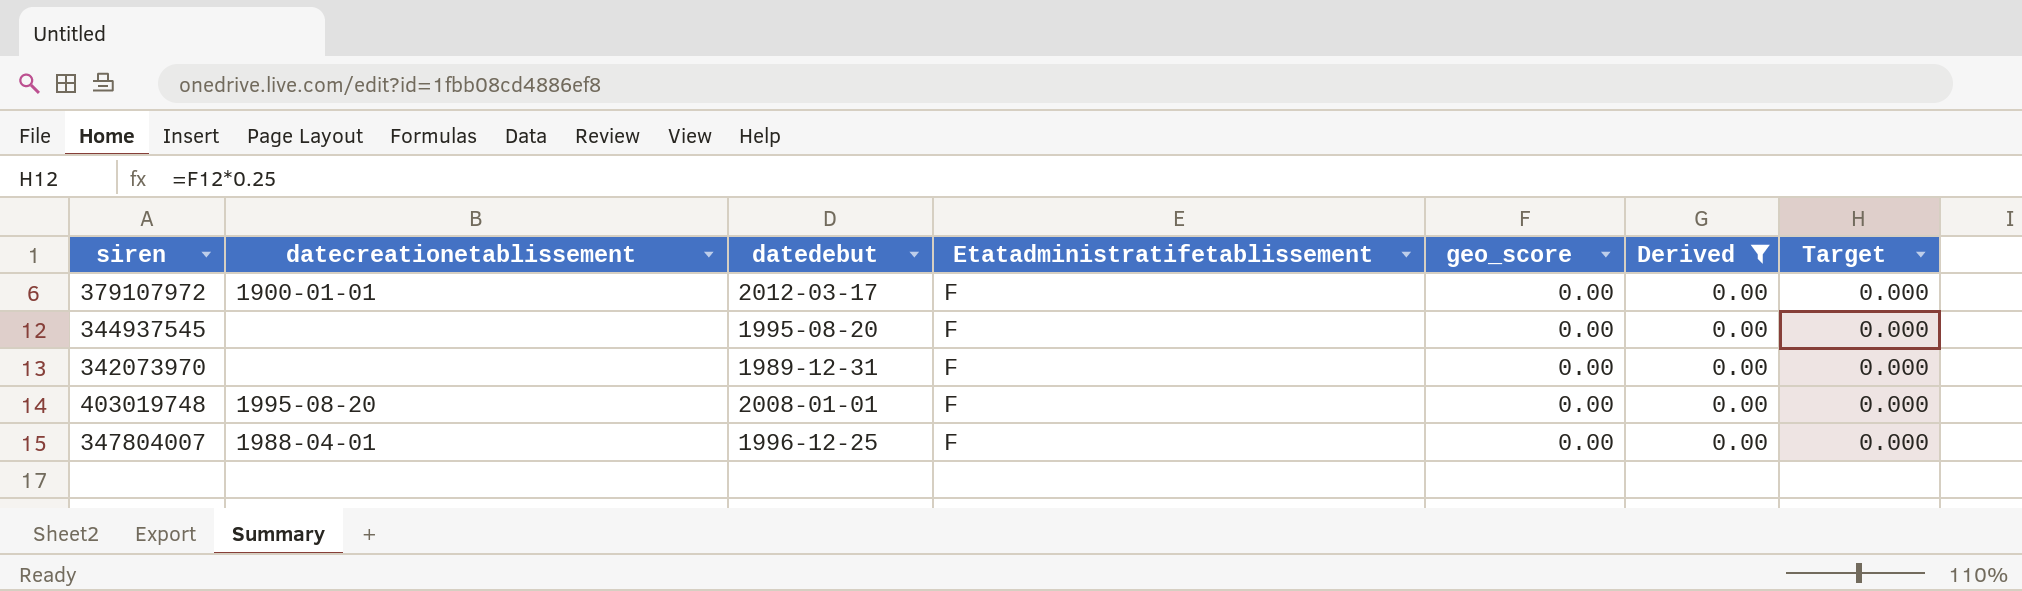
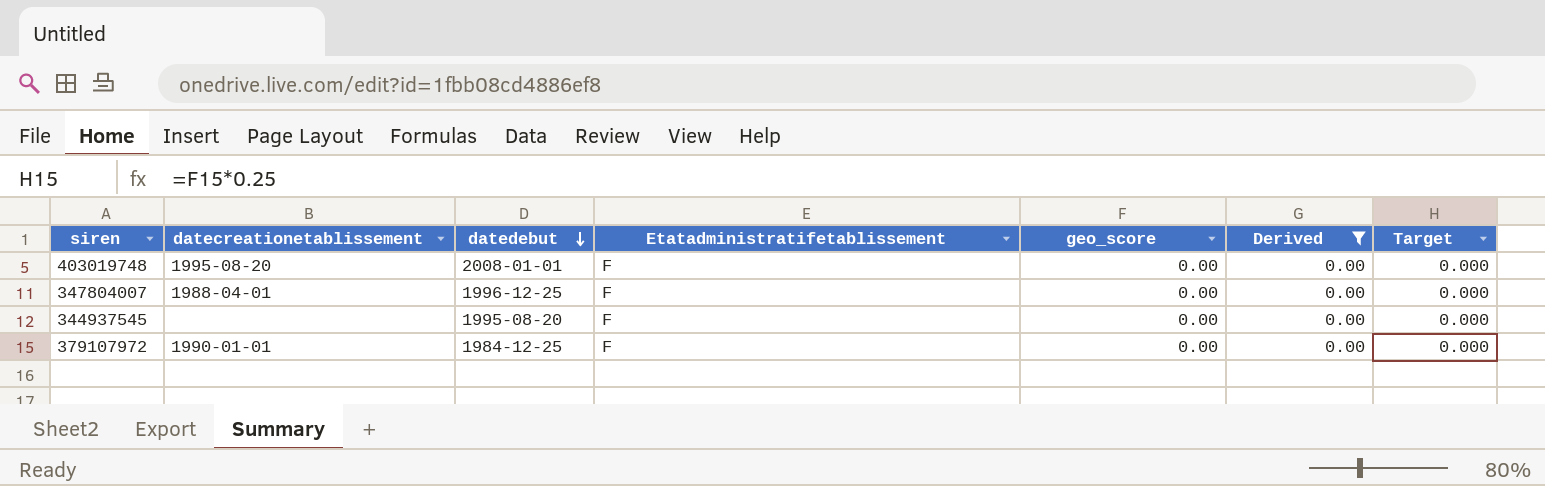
row order: none -> datedebut descending
row 342073970: none | 1989-12-31 | F | 0.00 | 0.00 | 0.000 -> none
379107972 | datecreationetablissement: 1900-01-01 -> 1990-01-01
379107972 | datedebut: 2012-03-17 -> 1984-12-25

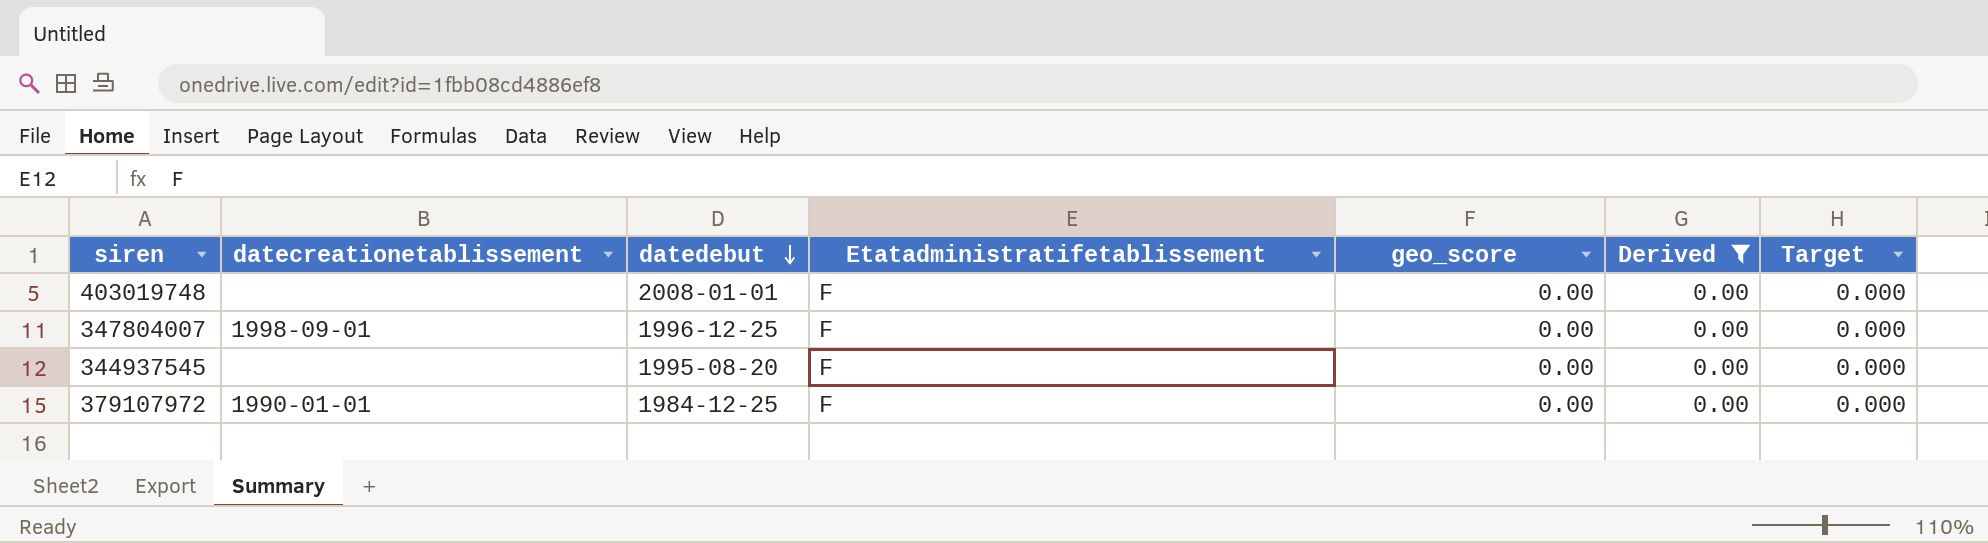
403019748 | datecreationetablissement: 1995-08-20 -> none
347804007 | datecreationetablissement: 1988-04-01 -> 1998-09-01

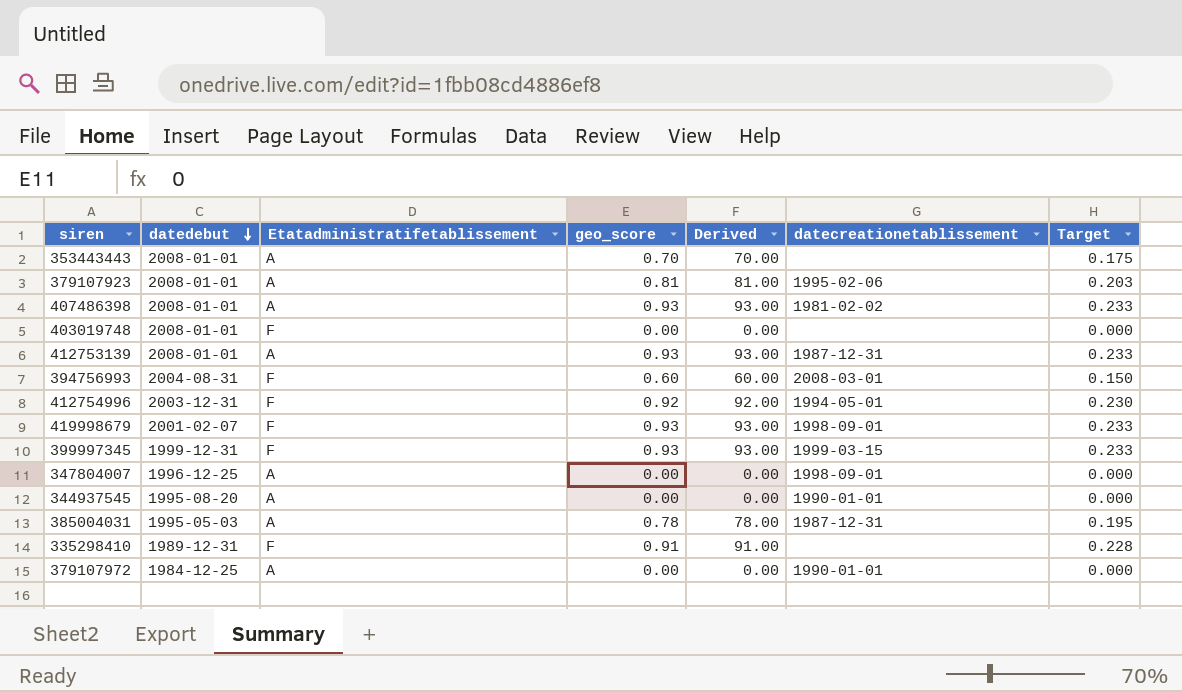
filter: Derived = 0.00 -> none
column datecreationetablissement | position: 2 -> 6
347804007 | Etatadministratifetablissement: F -> A
344937545 | Etatadministratifetablissement: F -> A
344937545 | datecreationetablissement: none -> 1990-01-01
379107972 | Etatadministratifetablissement: F -> A

